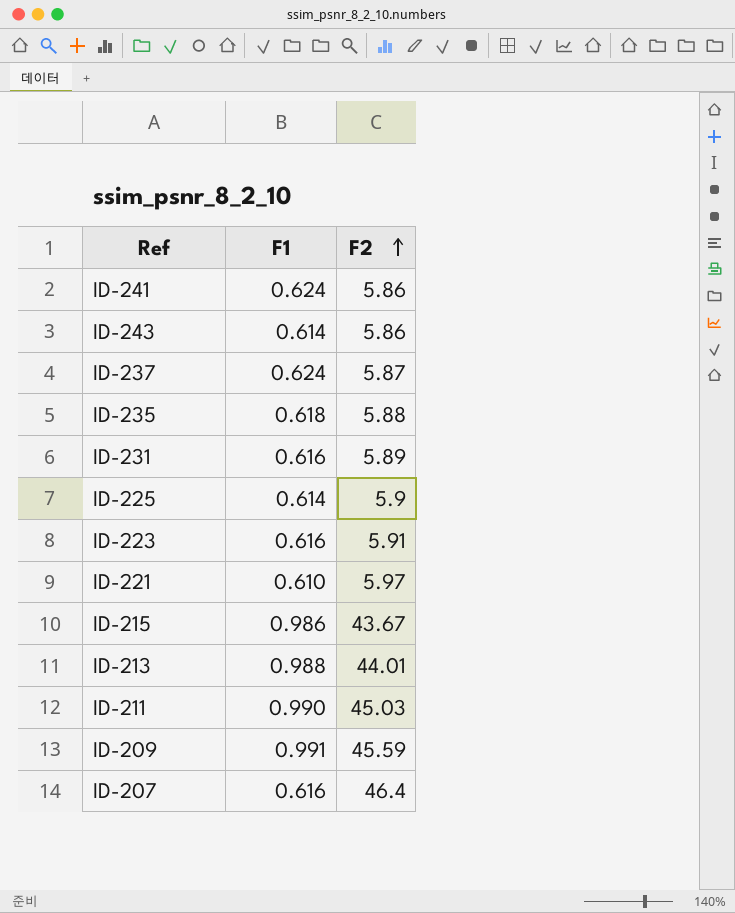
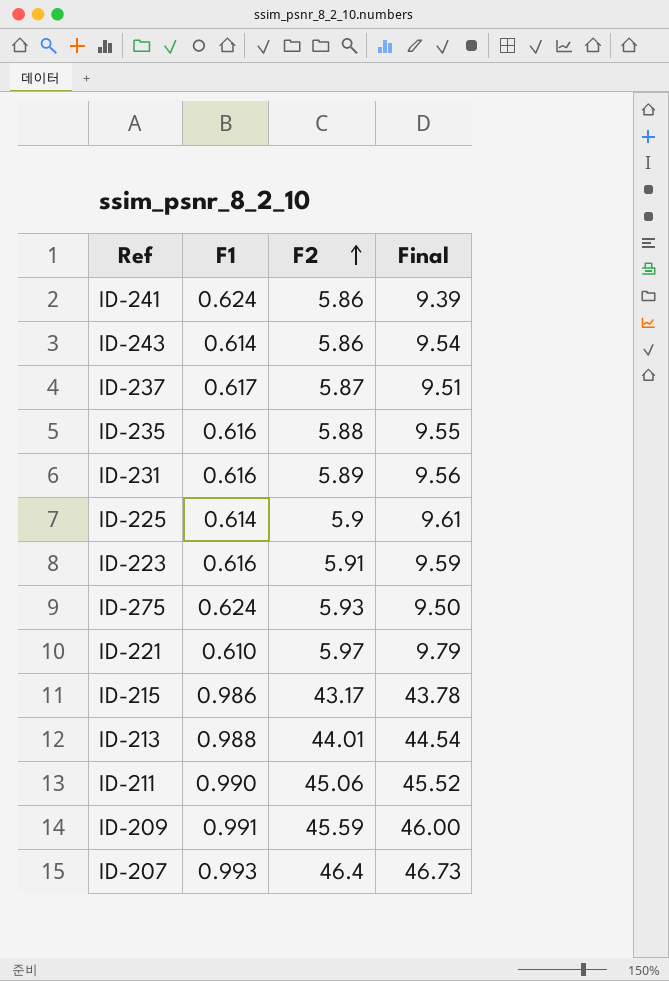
column Final | formula: none -> [F2] / [F1]
ID-237 | F1: 0.624 -> 0.617
ID-235 | F1: 0.618 -> 0.616
row ID-275: none -> 0.624 | 5.93 | 9.50
ID-215 | F2: 43.67 -> 43.17
ID-211 | F2: 45.03 -> 45.06
ID-207 | F1: 0.616 -> 0.993

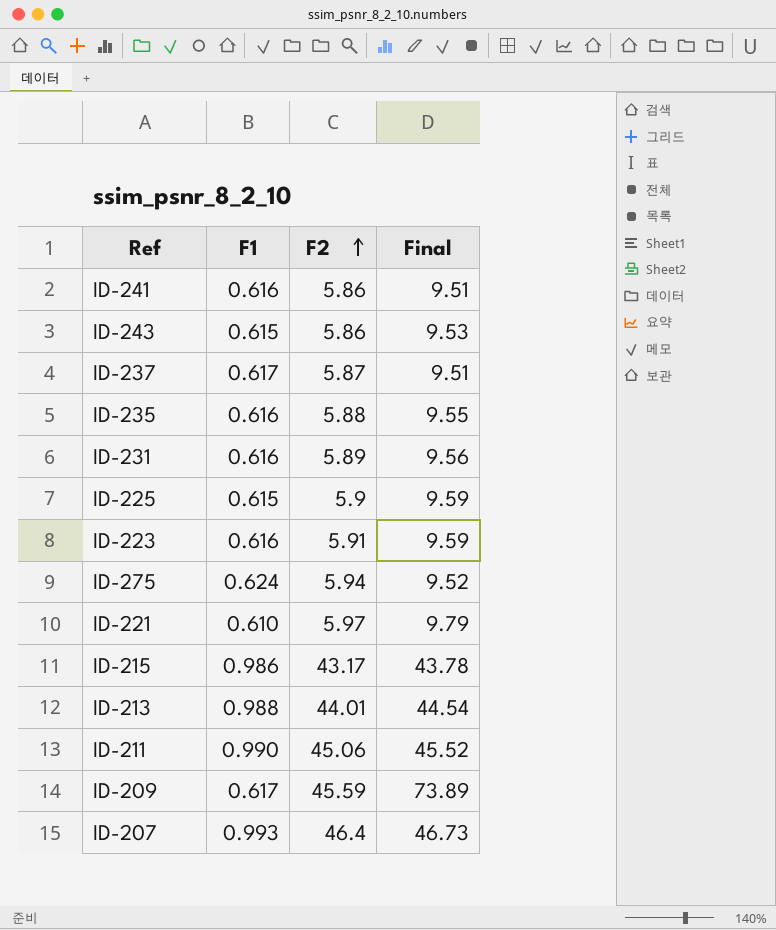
ID-241 | F1: 0.624 -> 0.616
ID-241 | Final: 9.39 -> 9.51
ID-243 | F1: 0.614 -> 0.615
ID-243 | Final: 9.54 -> 9.53
ID-225 | F1: 0.614 -> 0.615
ID-225 | Final: 9.61 -> 9.59
ID-275 | F2: 5.93 -> 5.94
ID-275 | Final: 9.50 -> 9.52
ID-209 | F1: 0.991 -> 0.617
ID-209 | Final: 46.00 -> 73.89

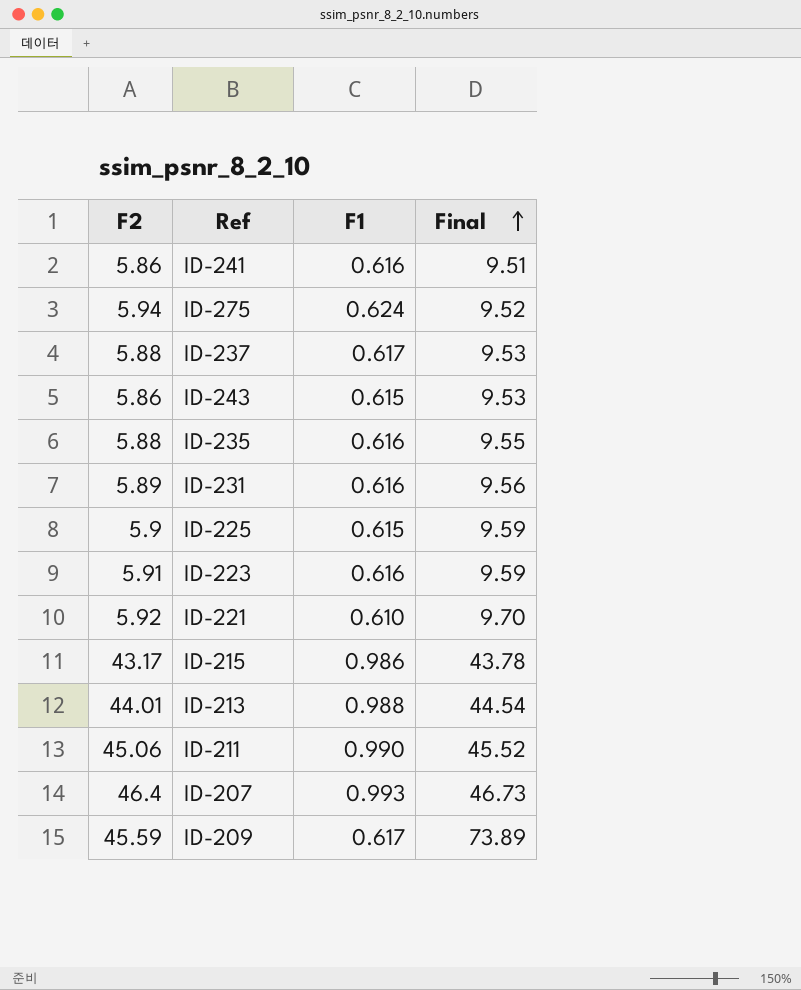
row order: F2 ascending -> Final ascending
column F2 | position: 3 -> 1
ID-237 | F2: 5.87 -> 5.88
ID-237 | Final: 9.51 -> 9.53
ID-221 | F2: 5.97 -> 5.92
ID-221 | Final: 9.79 -> 9.70

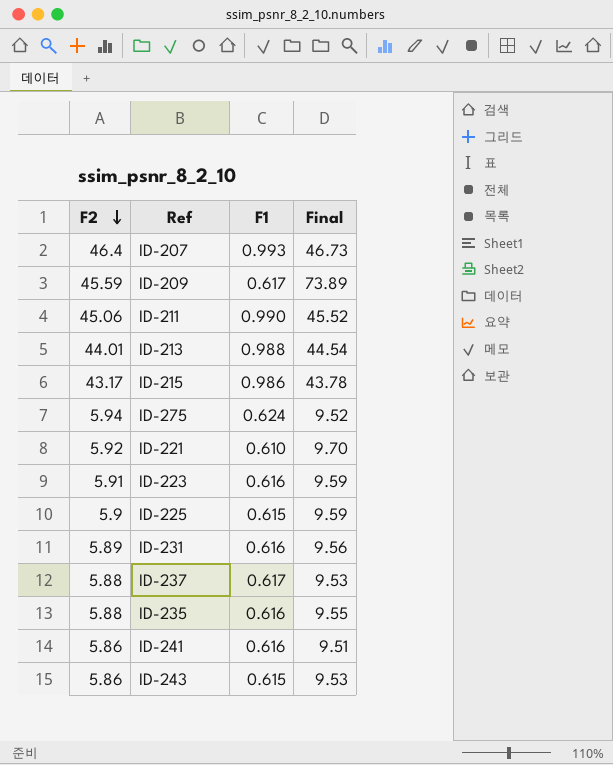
row order: Final ascending -> F2 descending

